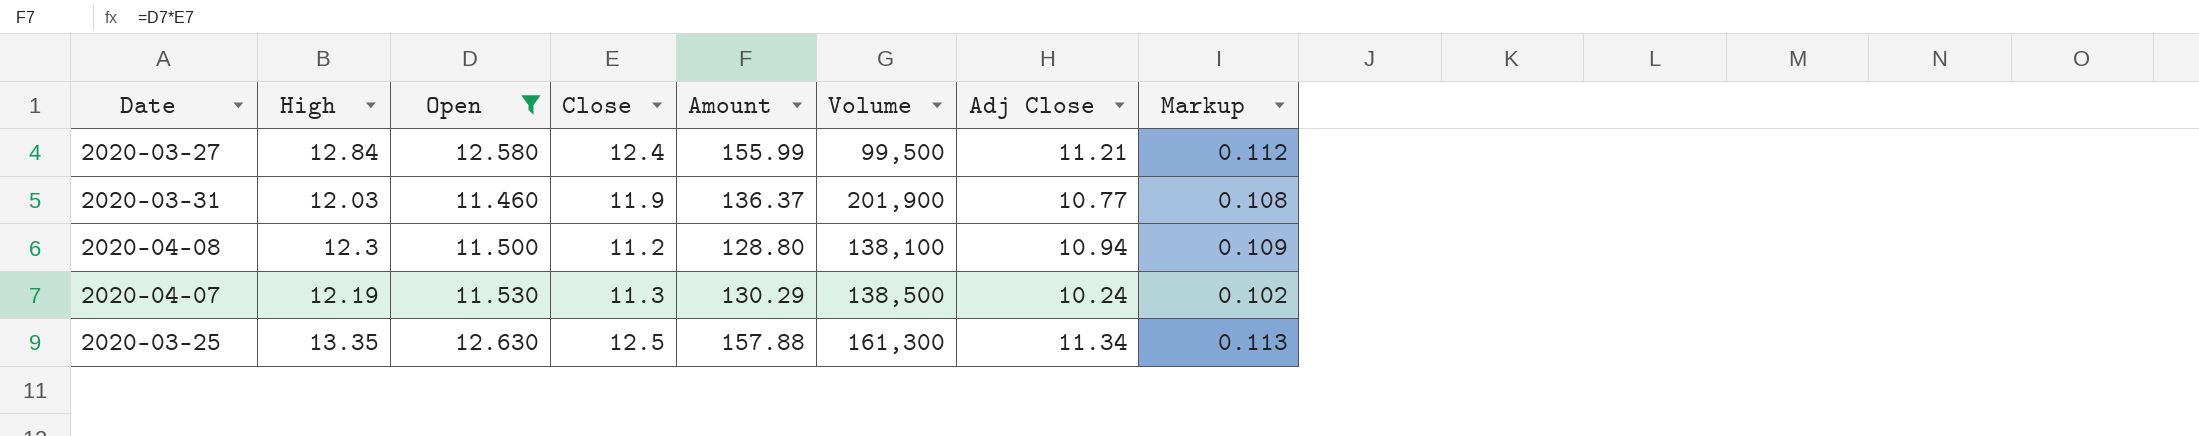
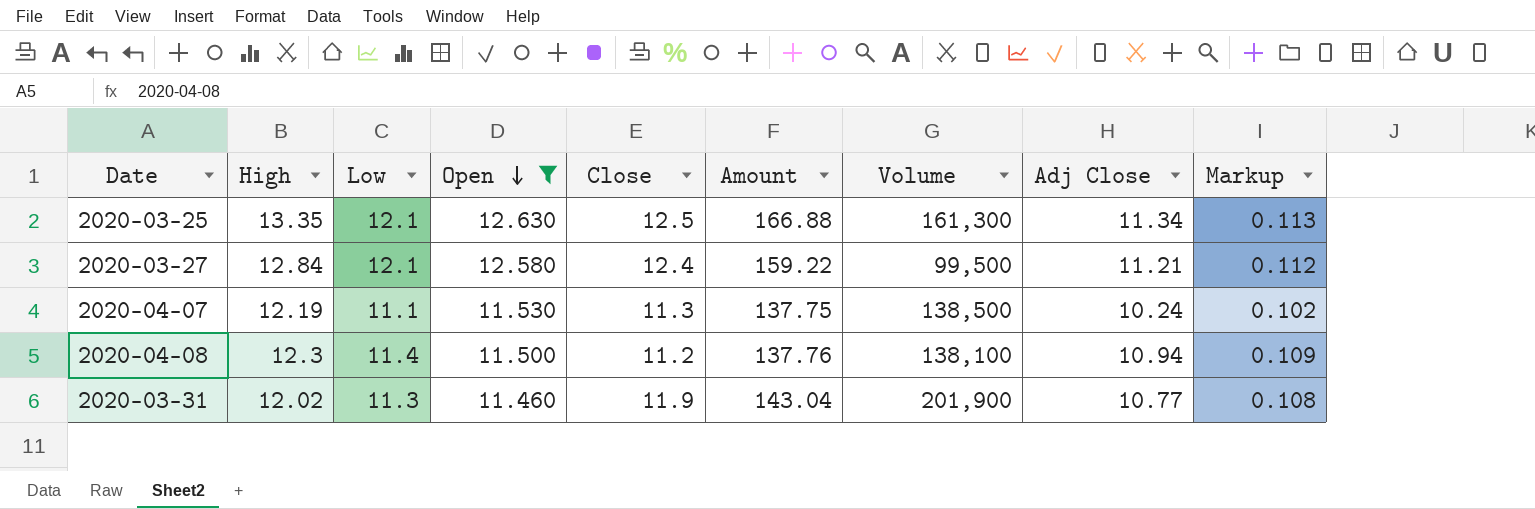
row order: none -> Open descending
column Low | position: none -> 3
column Amount | formula: [Open] * [Close] -> [High] * [Close]
2020-03-31 | High: 12.03 -> 12.02

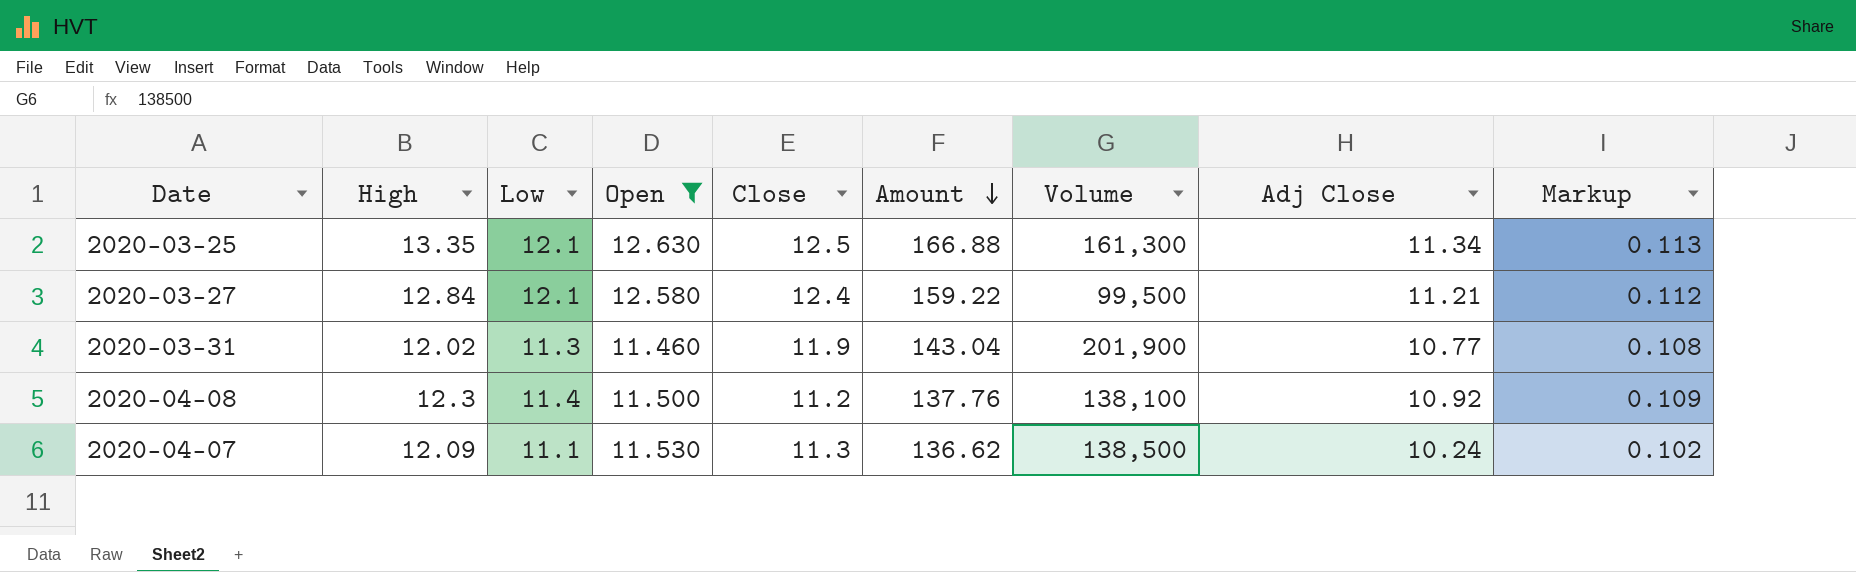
row order: Open descending -> Amount descending
2020-04-08 | Adj Close: 10.94 -> 10.92
2020-04-07 | High: 12.19 -> 12.09
2020-04-07 | Amount: 137.75 -> 136.62

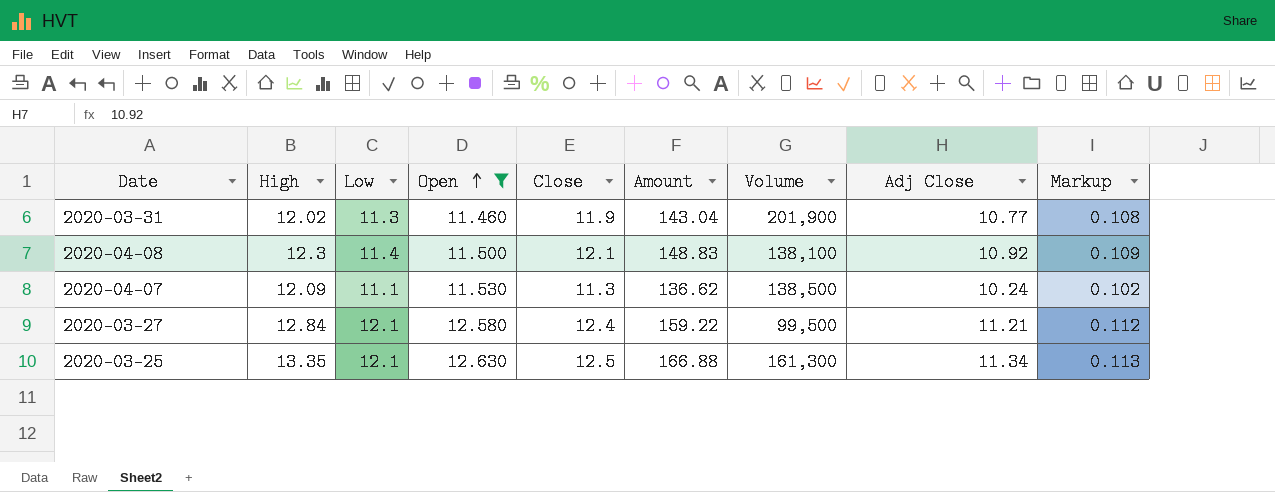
row order: Amount descending -> Open ascending
2020-04-08 | Close: 11.2 -> 12.1
2020-04-08 | Amount: 137.76 -> 148.83

